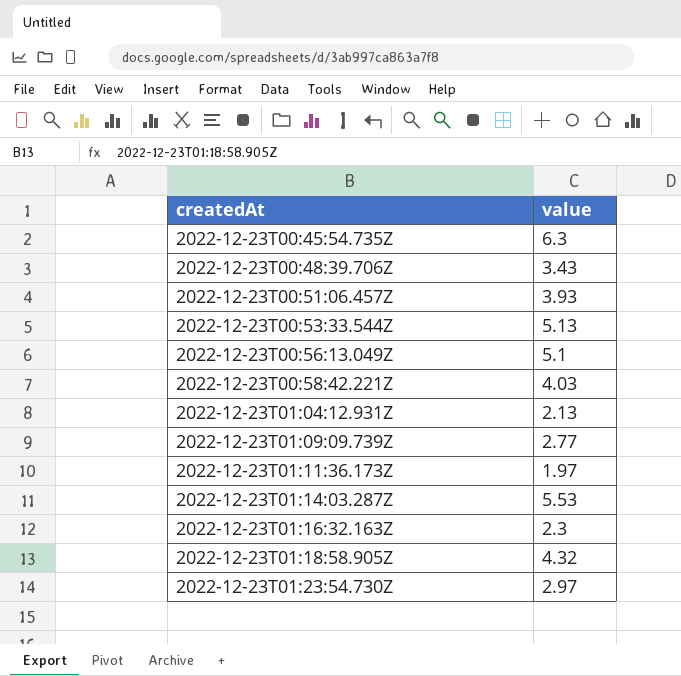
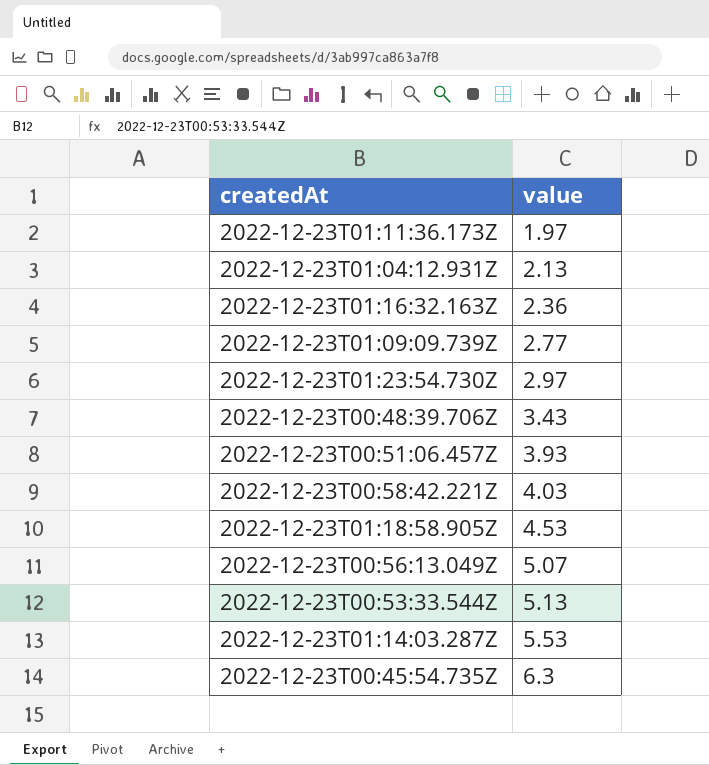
row order: createdAt ascending -> value ascending
2022-12-23T01:16:32.163Z | value: 2.3 -> 2.36
2022-12-23T01:18:58.905Z | value: 4.32 -> 4.53
2022-12-23T00:56:13.049Z | value: 5.1 -> 5.07

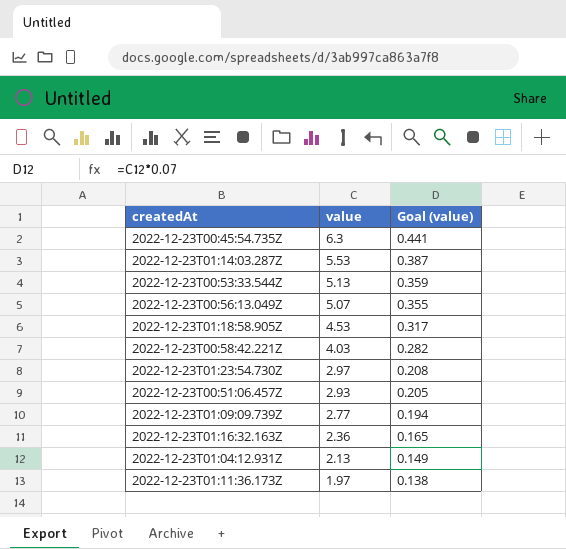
row order: value ascending -> value descending
column Goal (value) | formula: none -> [value] * 0.07
row 2022-12-23T00:48:39.706Z: 3.43 -> none
2022-12-23T00:51:06.457Z | value: 3.93 -> 2.93

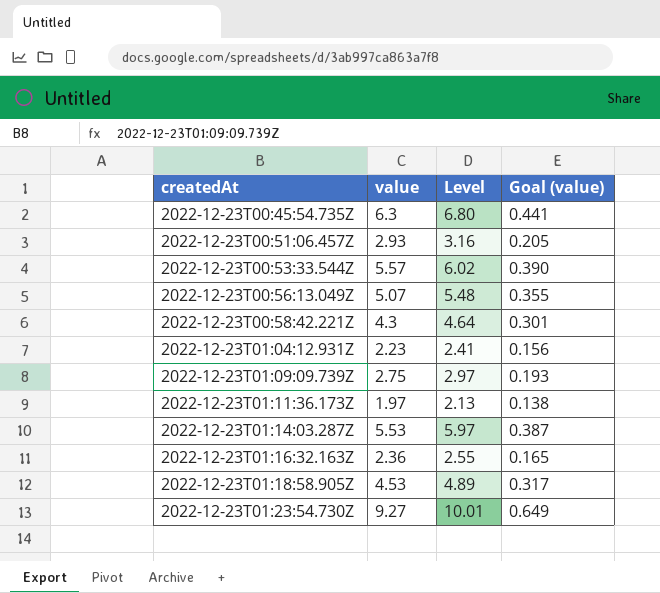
row order: value descending -> createdAt ascending
column Level | formula: none -> [value] * 1.08
2022-12-23T00:53:33.544Z | value: 5.13 -> 5.57
2022-12-23T00:53:33.544Z | Goal (value): 0.359 -> 0.390
2022-12-23T00:58:42.221Z | value: 4.03 -> 4.3
2022-12-23T00:58:42.221Z | Goal (value): 0.282 -> 0.301
2022-12-23T01:04:12.931Z | value: 2.13 -> 2.23
2022-12-23T01:04:12.931Z | Goal (value): 0.149 -> 0.156
2022-12-23T01:09:09.739Z | value: 2.77 -> 2.75
2022-12-23T01:09:09.739Z | Goal (value): 0.194 -> 0.193
2022-12-23T01:23:54.730Z | value: 2.97 -> 9.27
2022-12-23T01:23:54.730Z | Goal (value): 0.208 -> 0.649

